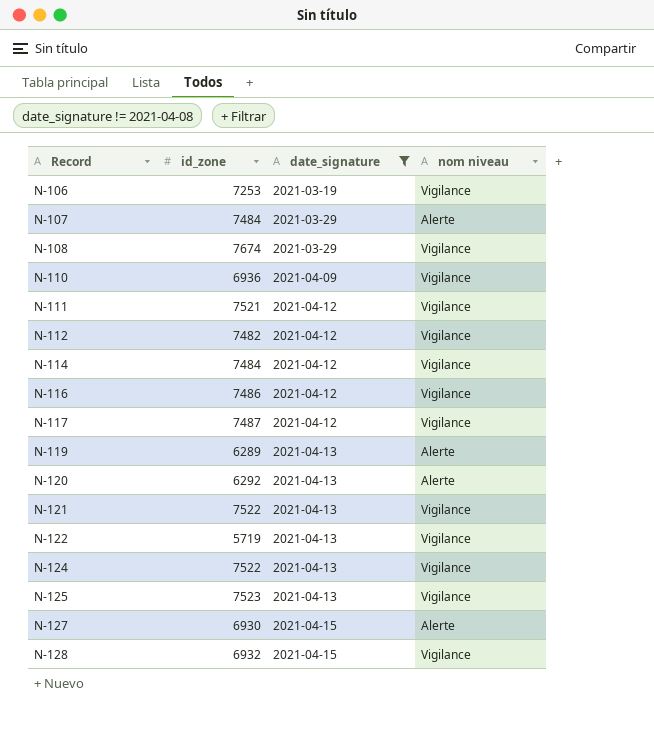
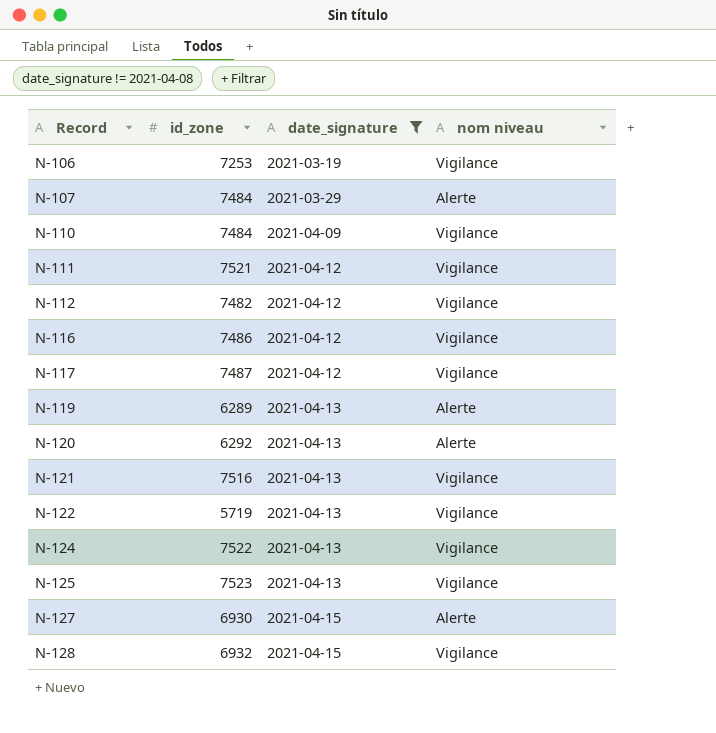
row N-108: 7674 | 2021-03-29 | Vigilance -> none
row N-114: 7484 | 2021-04-12 | Vigilance -> none
N-110 | id_zone: 6936 -> 7484
N-121 | id_zone: 7522 -> 7516

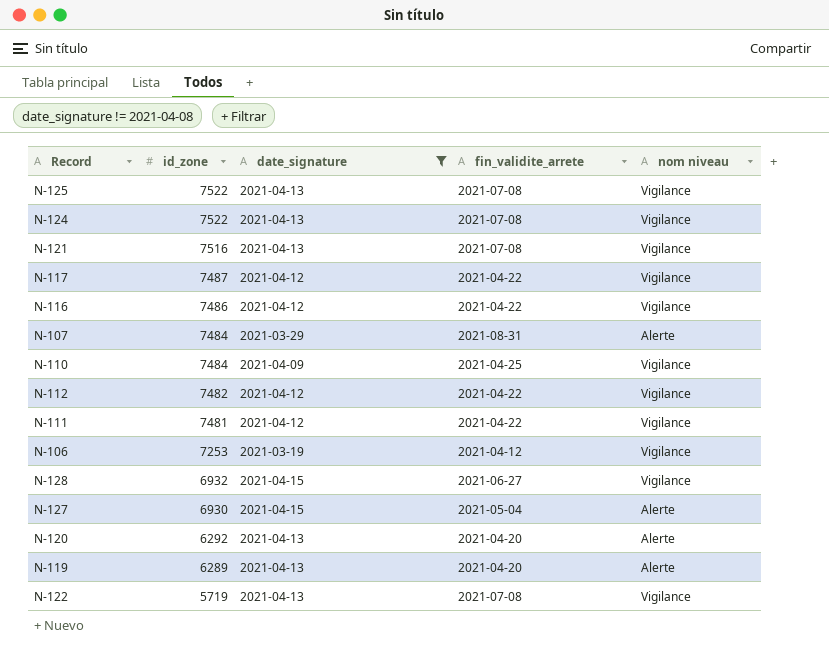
row order: Record ascending -> id_zone descending
column fin_validite_arrete | position: none -> 4
N-125 | id_zone: 7523 -> 7522
N-111 | id_zone: 7521 -> 7481

